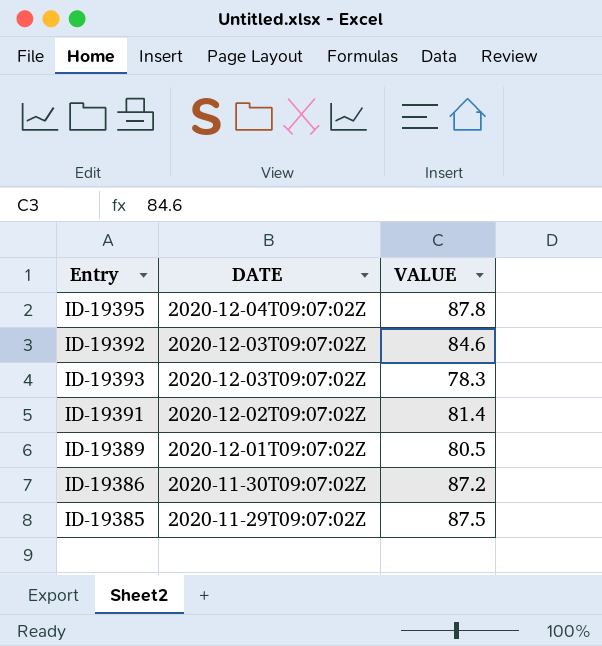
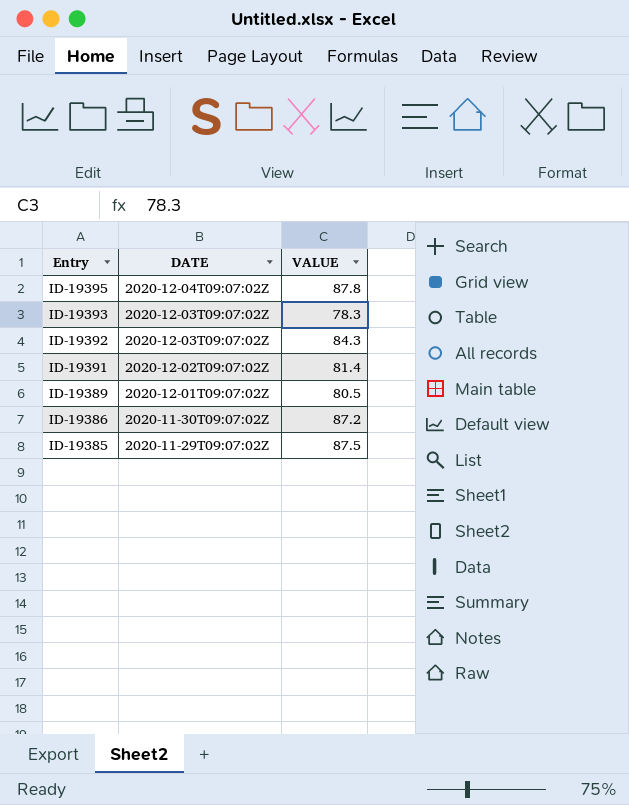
row order: DATE descending -> Entry descending
ID-19392 | VALUE: 84.6 -> 84.3

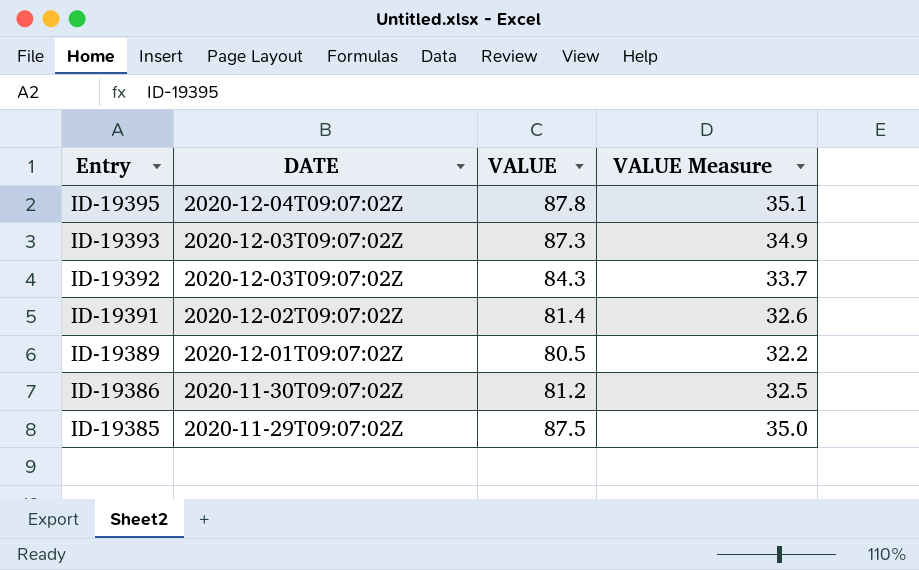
column VALUE Measure | formula: none -> [VALUE] * 0.4
ID-19393 | VALUE: 78.3 -> 87.3
ID-19386 | VALUE: 87.2 -> 81.2

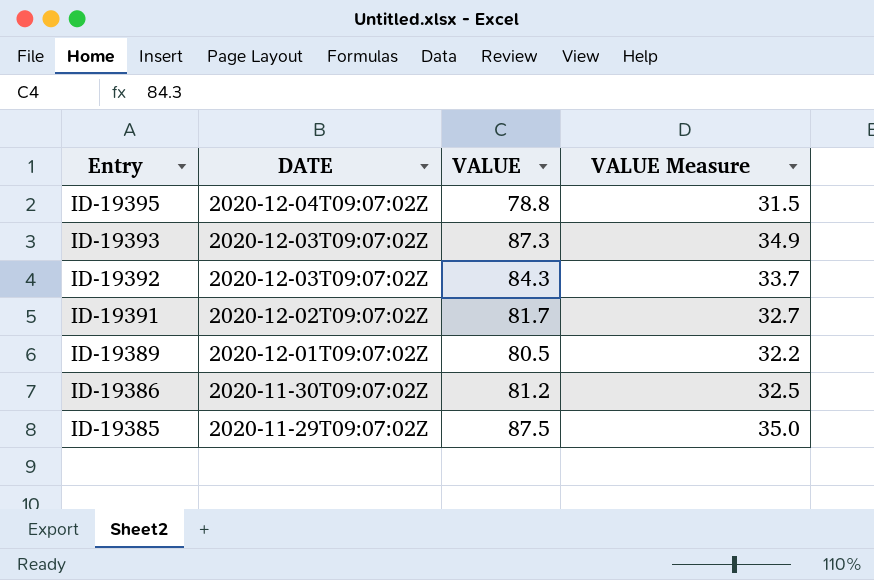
ID-19395 | VALUE: 87.8 -> 78.8
ID-19395 | VALUE Measure: 35.1 -> 31.5
ID-19391 | VALUE: 81.4 -> 81.7
ID-19391 | VALUE Measure: 32.6 -> 32.7

